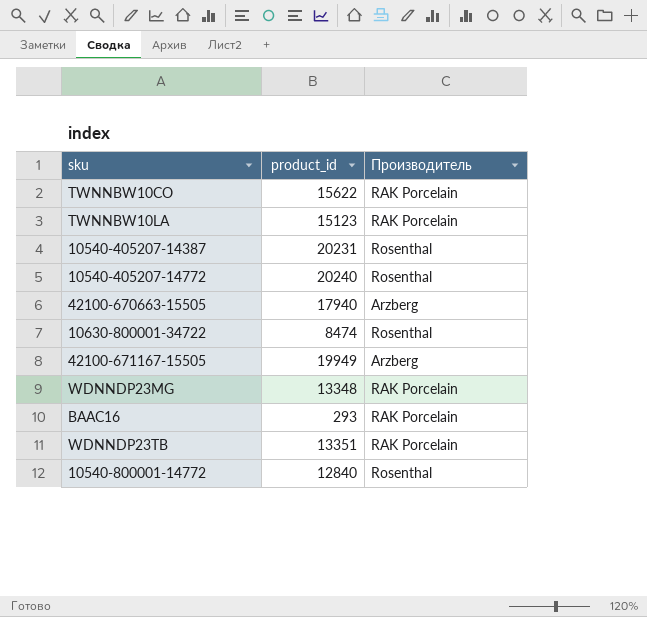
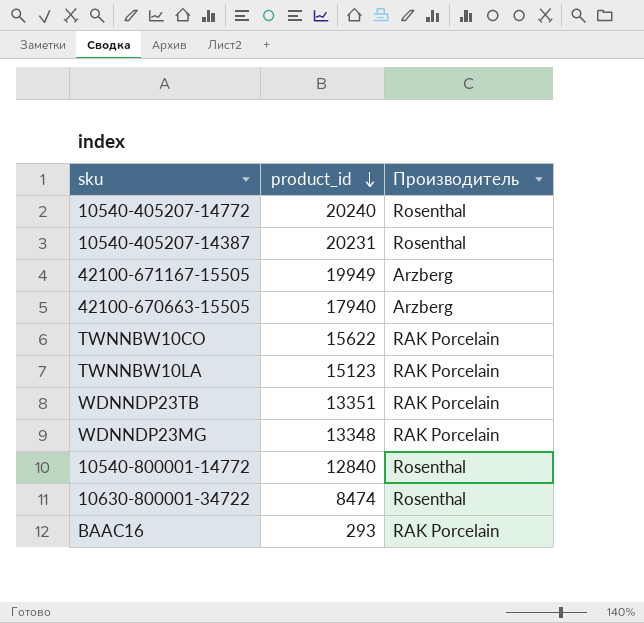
row order: none -> product_id descending

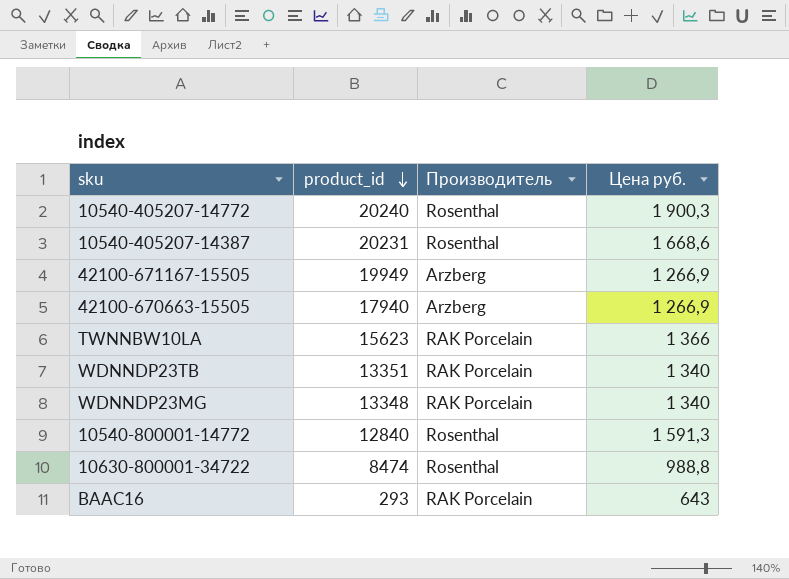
column Цена руб. | position: none -> 4
row TWNNBW10CO: 15622 | RAK Porcelain -> none
TWNNBW10LA | product_id: 15123 -> 15623

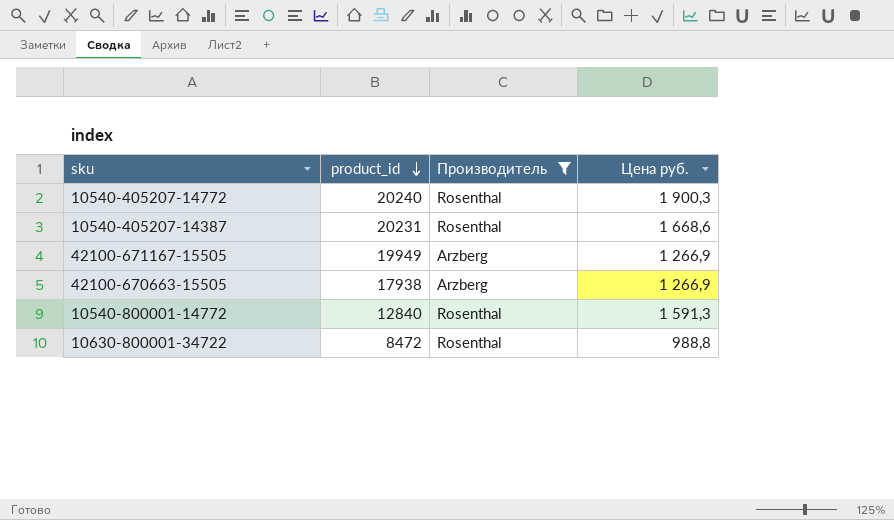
filter: none -> Производитель != RAK Porcelain
42100-670663-15505 | product_id: 17940 -> 17938
10630-800001-34722 | product_id: 8474 -> 8472

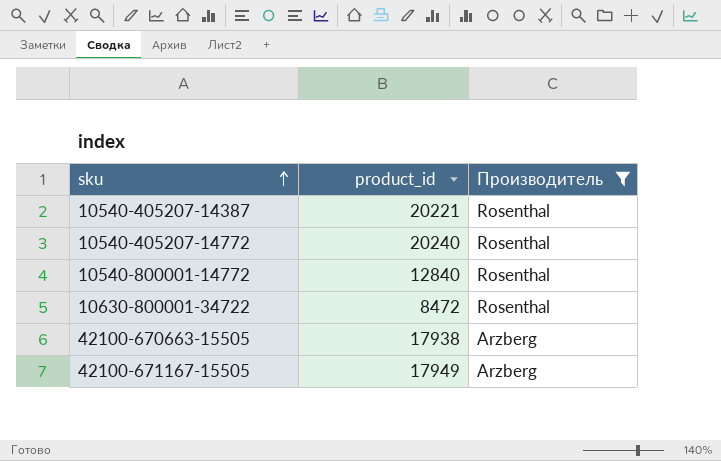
row order: product_id descending -> sku ascending
column Цена руб. | position: 4 -> none
10540-405207-14387 | product_id: 20231 -> 20221
42100-671167-15505 | product_id: 19949 -> 17949

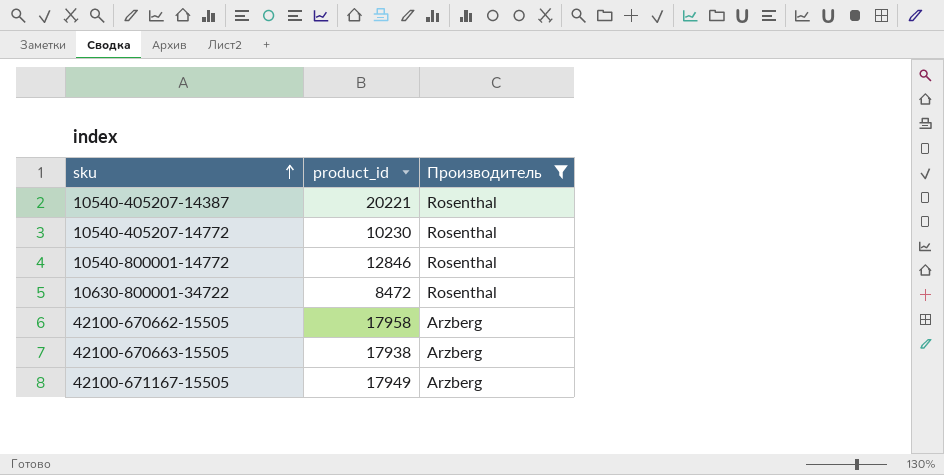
10540-405207-14772 | product_id: 20240 -> 10230
10540-800001-14772 | product_id: 12840 -> 12846
row 42100-670662-15505: none -> 17958 | Arzberg

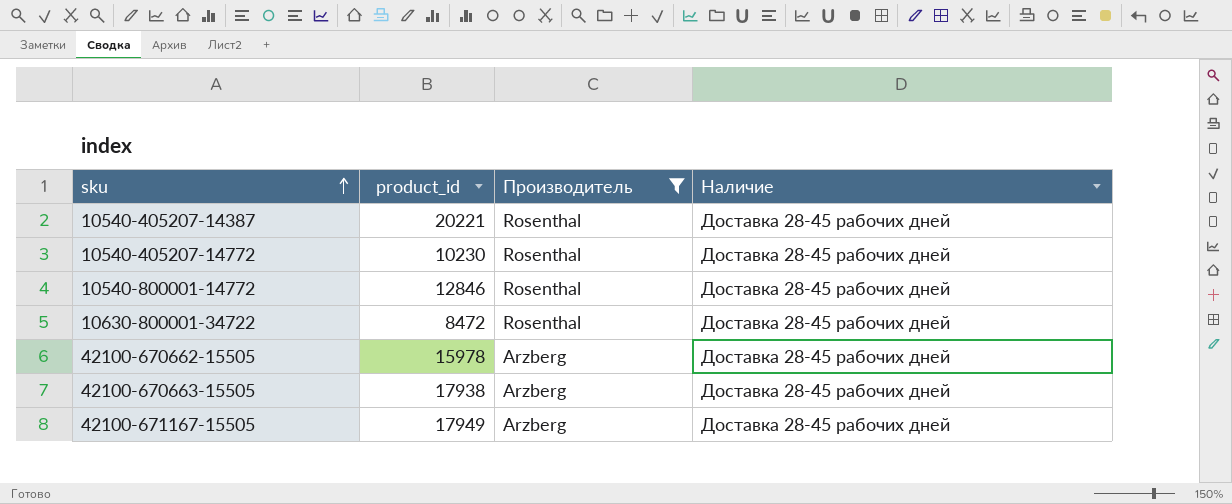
column Наличие | position: none -> 4
42100-670662-15505 | product_id: 17958 -> 15978

